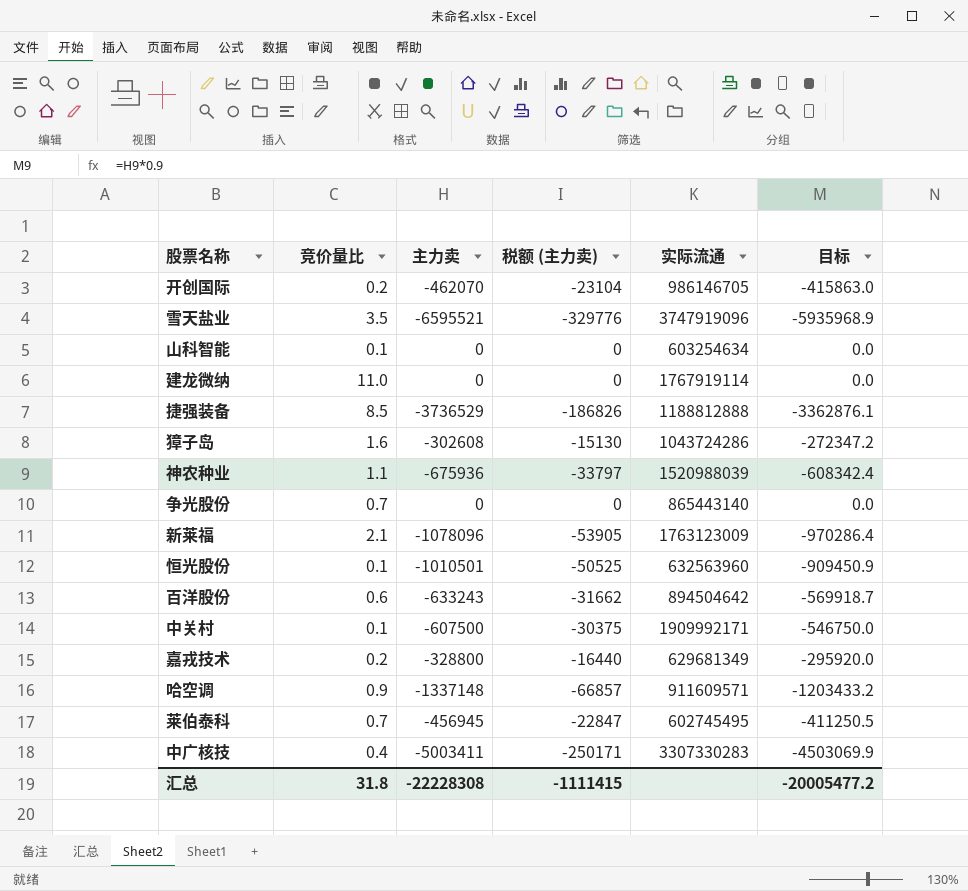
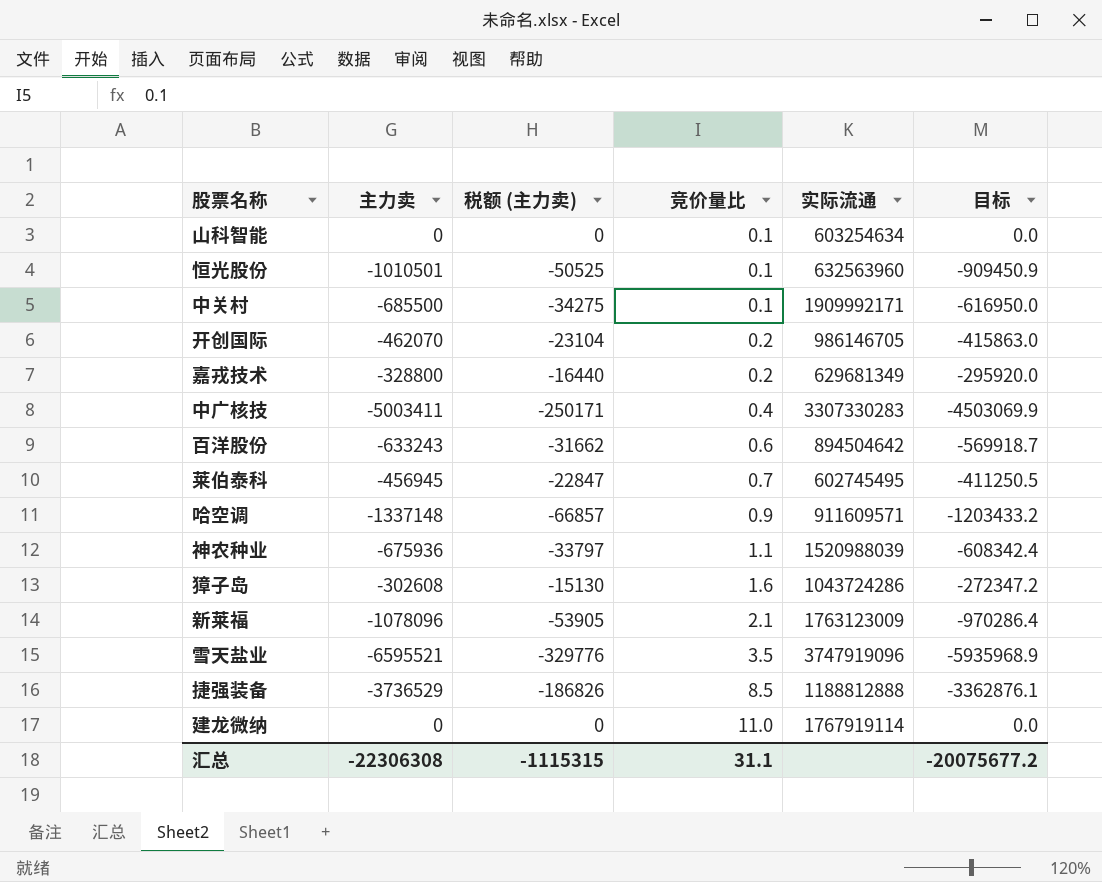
row order: none -> 竞价量比 ascending
column 竞价量比 | position: 2 -> 4
row 争光股份: 0.7 | 0 | 0 | 865443140 | 0.0 -> none
中关村 | 主力卖: -607500 -> -685500
中关村 | 税额 (主力卖): -30375 -> -34275
中关村 | 目标: -546750.0 -> -616950.0
汇总 | 主力卖: -22228308 -> -22306308
汇总 | 税额 (主力卖): -1111415 -> -1115315
汇总 | 竞价量比: 31.8 -> 31.1
汇总 | 目标: -20005477.2 -> -20075677.2

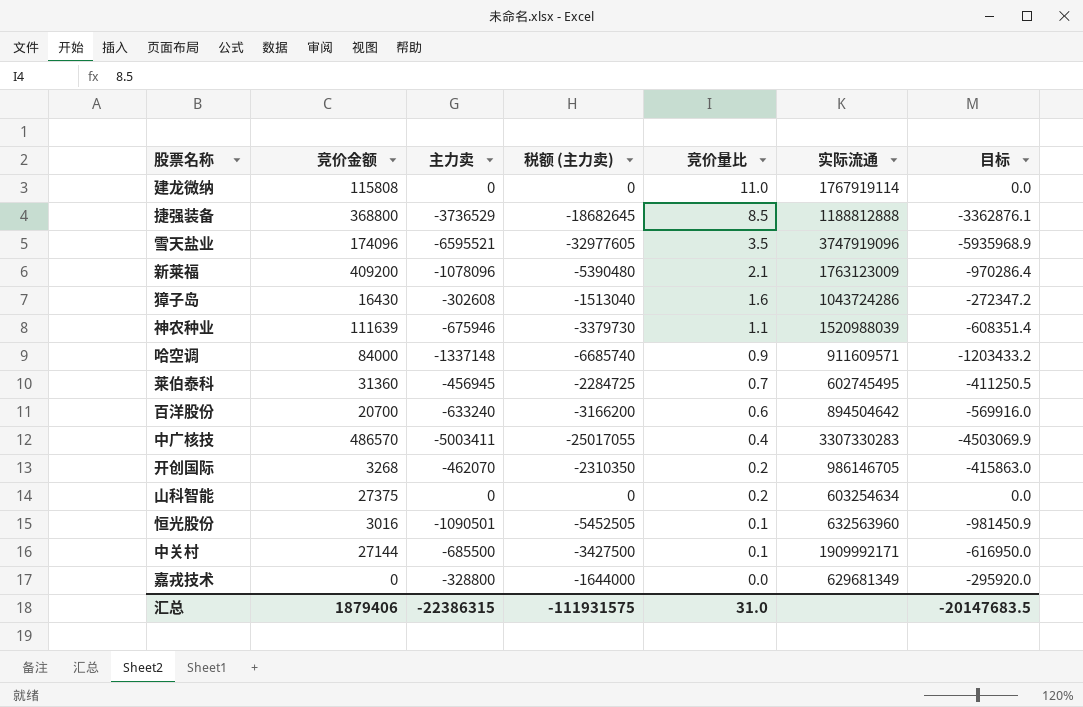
row order: 竞价量比 ascending -> 竞价量比 descending
column 竞价金额 | position: none -> 2
column 税额 (主力卖) | formula: [主力卖] * 0.05 -> [主力卖] * 5
神农种业 | 主力卖: -675936 -> -675946
神农种业 | 目标: -608342.4 -> -608351.4
百洋股份 | 主力卖: -633243 -> -633240
百洋股份 | 目标: -569918.7 -> -569916.0
山科智能 | 竞价量比: 0.1 -> 0.2
恒光股份 | 主力卖: -1010501 -> -1090501
恒光股份 | 目标: -909450.9 -> -981450.9
嘉戎技术 | 竞价量比: 0.2 -> 0.0
汇总 | 主力卖: -22306308 -> -22386315
汇总 | 税额 (主力卖): -1115315 -> -111931575
汇总 | 竞价量比: 31.1 -> 31.0
汇总 | 目标: -20075677.2 -> -20147683.5

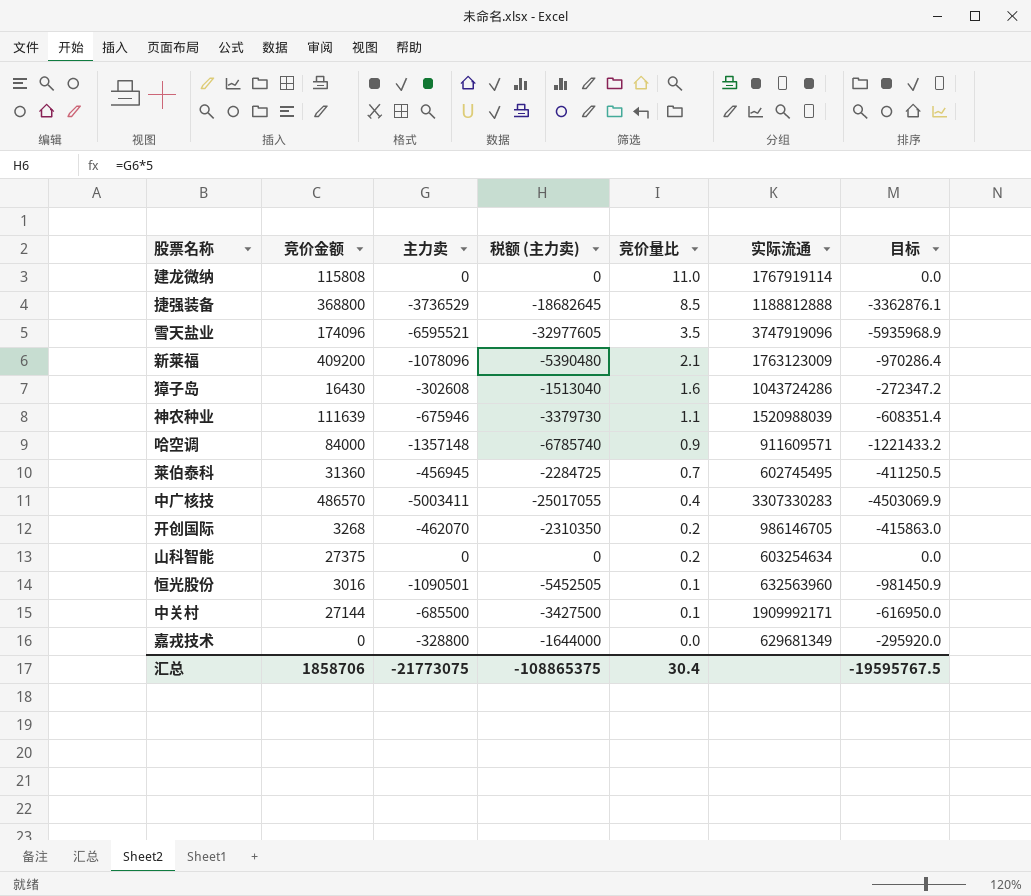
row 百洋股份: 20700 | -633240 | -3166200 | 0.6 | 894504642 | -569916.0 -> none
哈空调 | 主力卖: -1337148 -> -1357148
哈空调 | 税额 (主力卖): -6685740 -> -6785740
哈空调 | 目标: -1203433.2 -> -1221433.2
汇总 | 竞价金额: 1879406 -> 1858706
汇总 | 主力卖: -22386315 -> -21773075
汇总 | 税额 (主力卖): -111931575 -> -108865375
汇总 | 竞价量比: 31.0 -> 30.4
汇总 | 目标: -20147683.5 -> -19595767.5

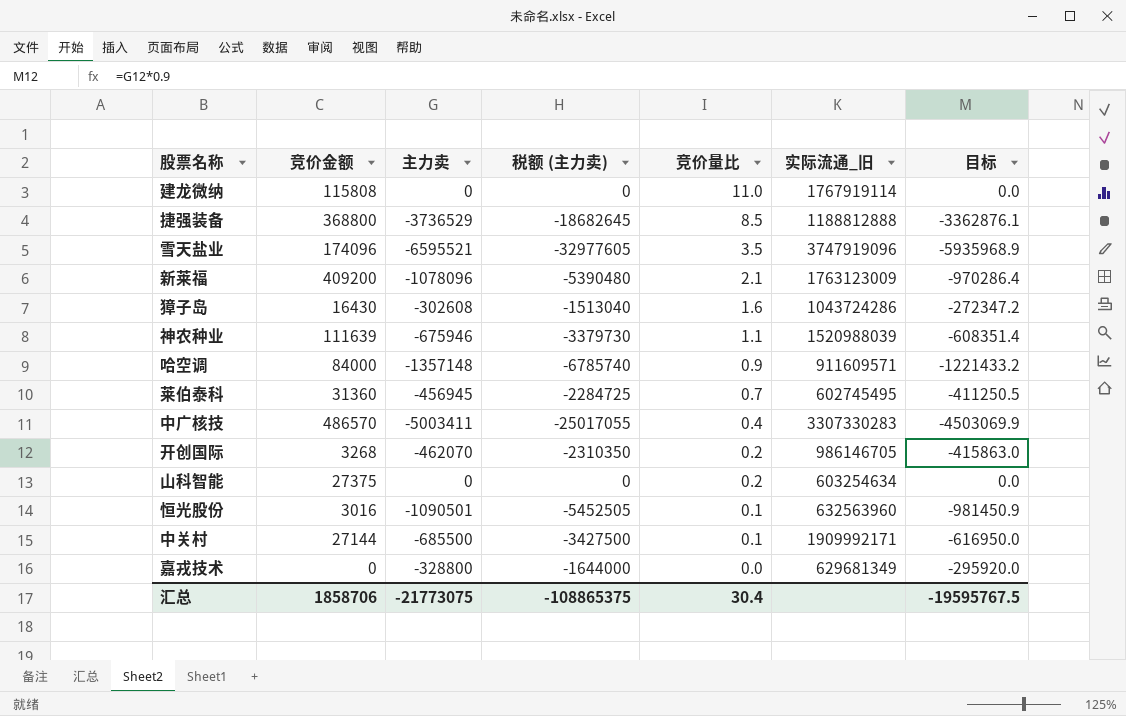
column name: 实际流通 -> 实际流通_旧

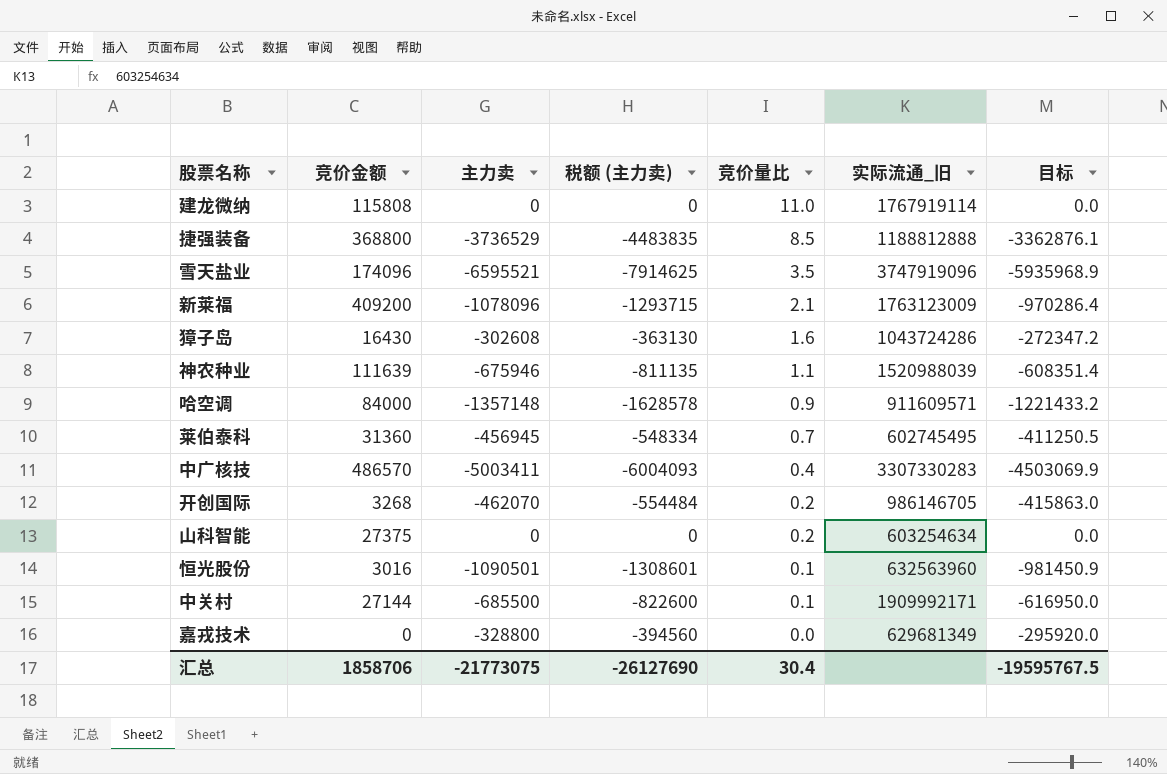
column 税额 (主力卖) | formula: [主力卖] * 5 -> [主力卖] * 1.2
汇总 | 税额 (主力卖): -108865375 -> -26127690

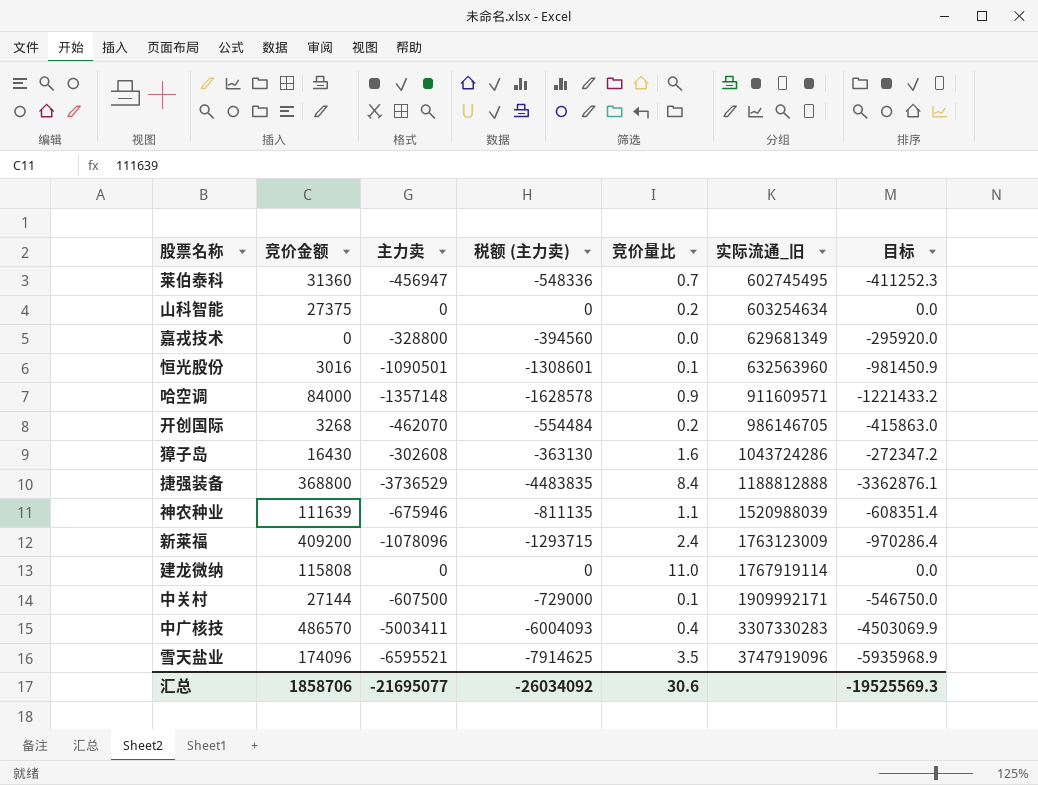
row order: 竞价量比 descending -> 实际流通_旧 ascending
莱伯泰科 | 主力卖: -456945 -> -456947
莱伯泰科 | 税额 (主力卖): -548334 -> -548336
莱伯泰科 | 目标: -411250.5 -> -411252.3
捷强装备 | 竞价量比: 8.5 -> 8.4
新莱福 | 竞价量比: 2.1 -> 2.4
中关村 | 主力卖: -685500 -> -607500
中关村 | 税额 (主力卖): -822600 -> -729000
中关村 | 目标: -616950.0 -> -546750.0
汇总 | 主力卖: -21773075 -> -21695077
汇总 | 税额 (主力卖): -26127690 -> -26034092
汇总 | 竞价量比: 30.4 -> 30.6
汇总 | 目标: -19595767.5 -> -19525569.3

